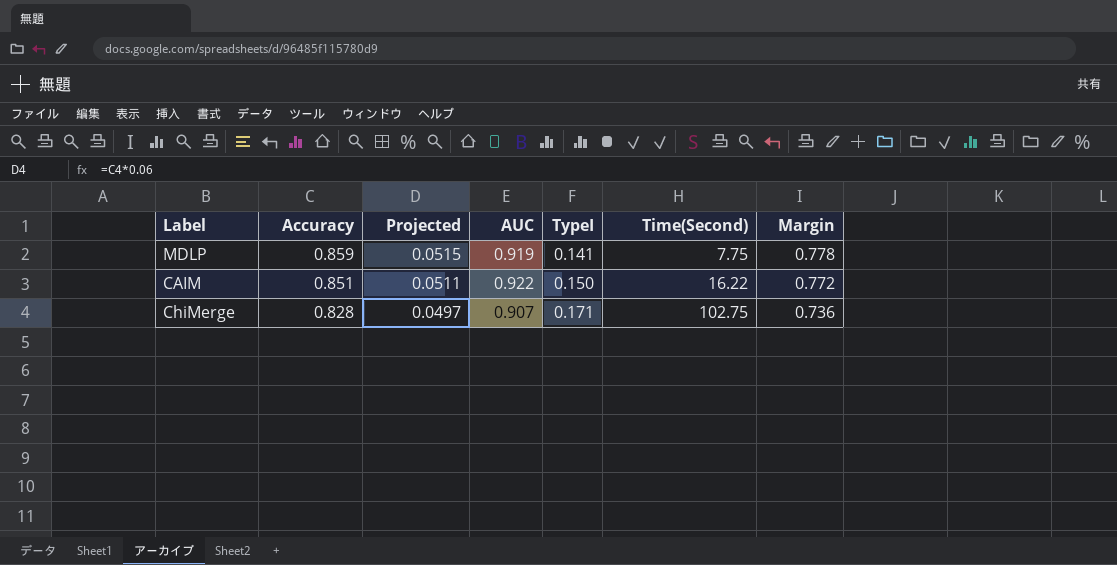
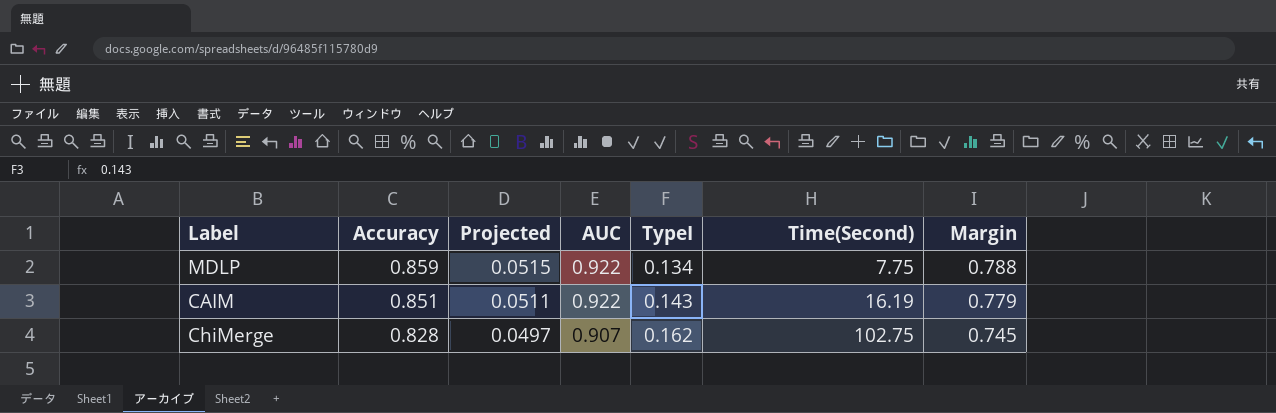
MDLP | AUC: 0.919 -> 0.922
MDLP | TypeI: 0.141 -> 0.134
MDLP | Margin: 0.778 -> 0.788
CAIM | TypeI: 0.150 -> 0.143
CAIM | Time(Second): 16.22 -> 16.19
CAIM | Margin: 0.772 -> 0.779
ChiMerge | TypeI: 0.171 -> 0.162
ChiMerge | Margin: 0.736 -> 0.745

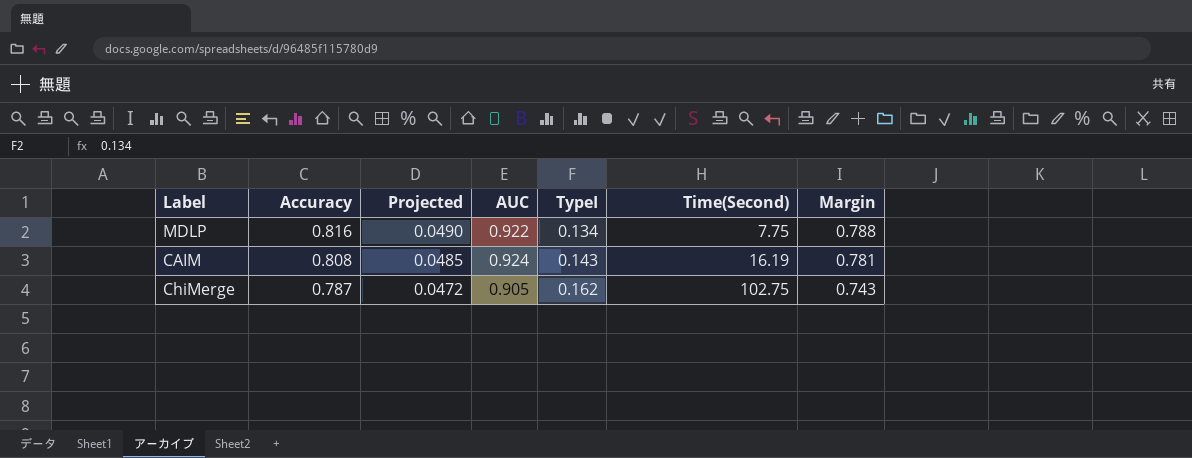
MDLP | Accuracy: 0.859 -> 0.816
MDLP | Projected: 0.0515 -> 0.0490
CAIM | Accuracy: 0.851 -> 0.808
CAIM | Projected: 0.0511 -> 0.0485
CAIM | AUC: 0.922 -> 0.924
CAIM | Margin: 0.779 -> 0.781
ChiMerge | Accuracy: 0.828 -> 0.787
ChiMerge | Projected: 0.0497 -> 0.0472
ChiMerge | AUC: 0.907 -> 0.905
ChiMerge | Margin: 0.745 -> 0.743

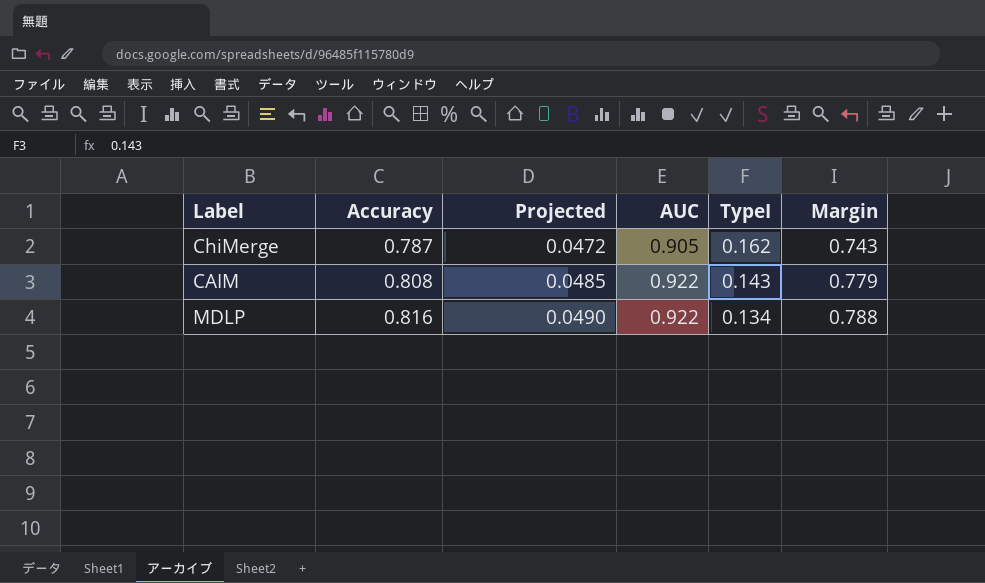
row order: Accuracy descending -> Accuracy ascending
column Time(Second) | position: 6 -> none
CAIM | AUC: 0.924 -> 0.922
CAIM | Margin: 0.781 -> 0.779

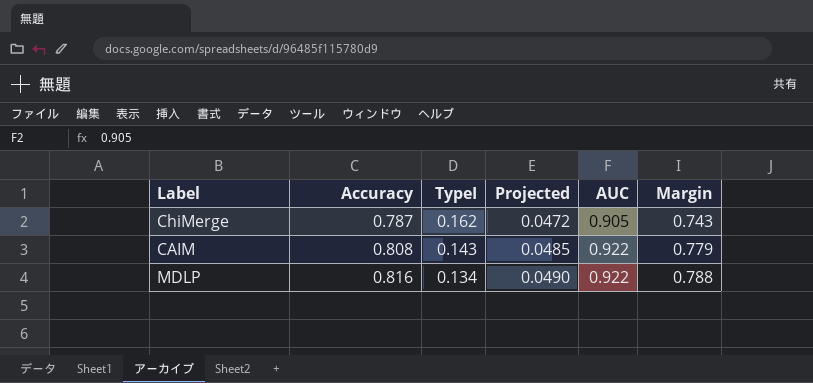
column TypeI | position: 5 -> 3

